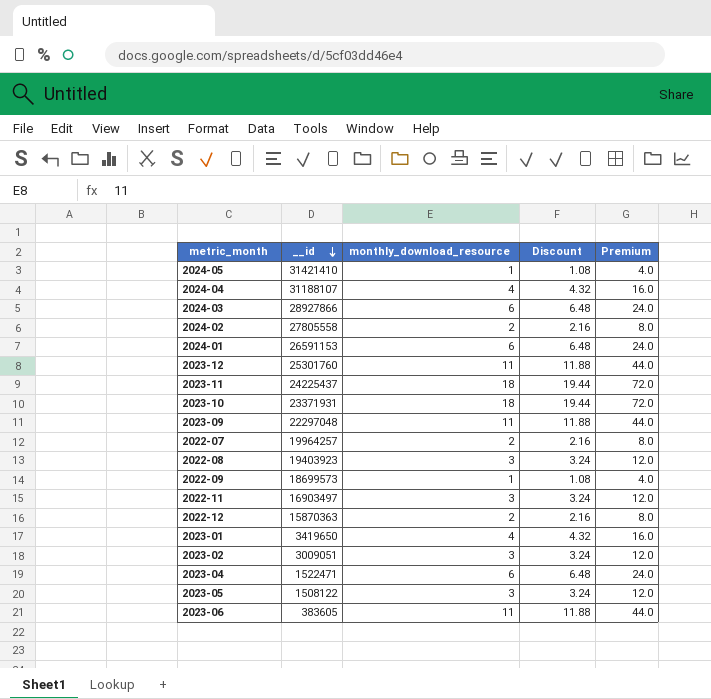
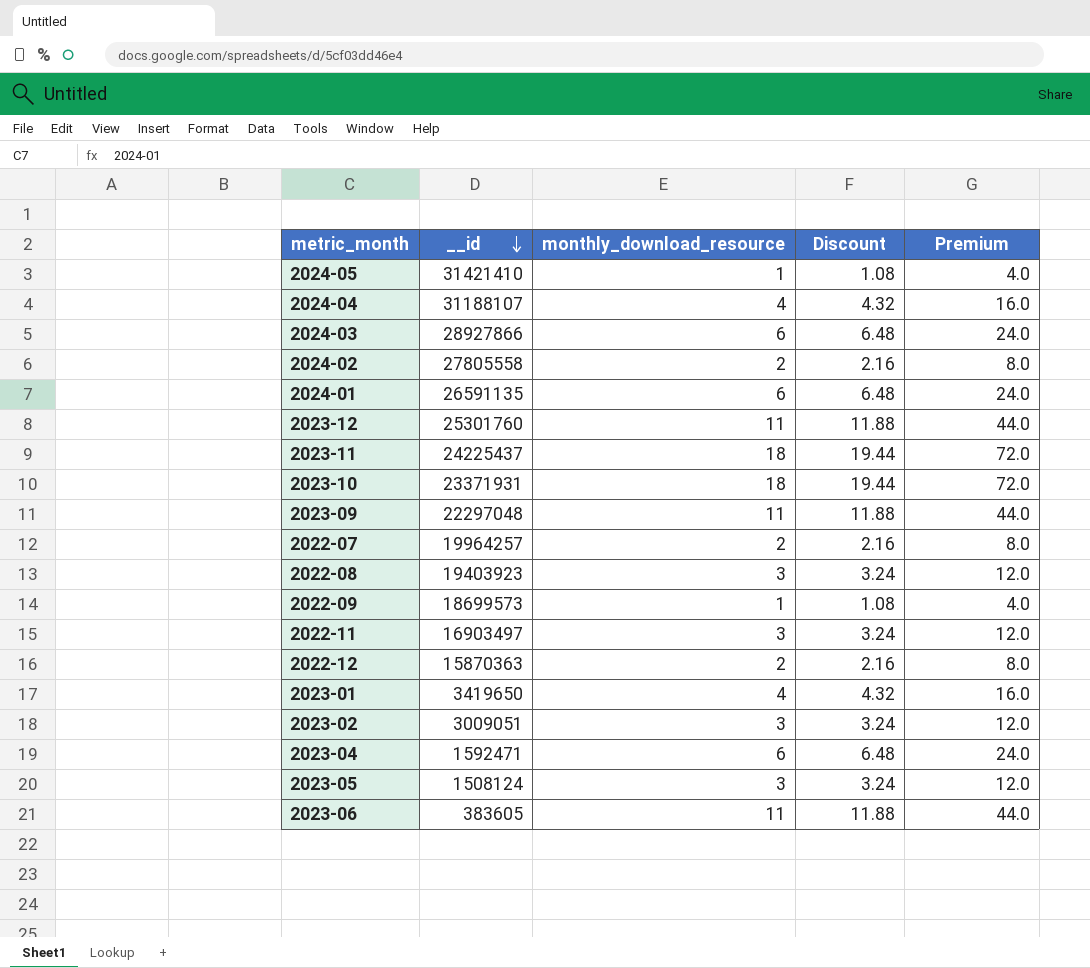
2024-01 | __id: 26591153 -> 26591135
2023-04 | __id: 1522471 -> 1592471
2023-05 | __id: 1508122 -> 1508124

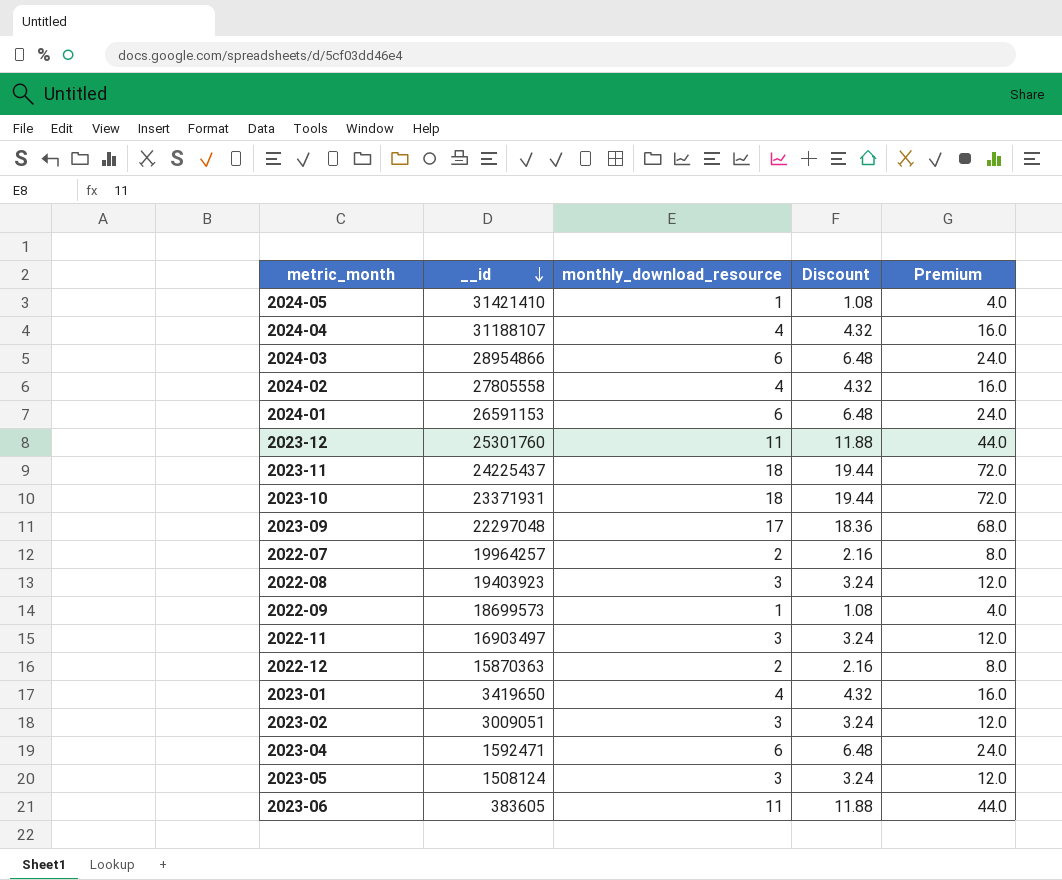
2024-03 | __id: 28927866 -> 28954866
2024-02 | monthly_download_resource: 2 -> 4
2024-02 | Discount: 2.16 -> 4.32
2024-02 | Premium: 8.0 -> 16.0
2024-01 | __id: 26591135 -> 26591153
2023-09 | monthly_download_resource: 11 -> 17
2023-09 | Discount: 11.88 -> 18.36
2023-09 | Premium: 44.0 -> 68.0

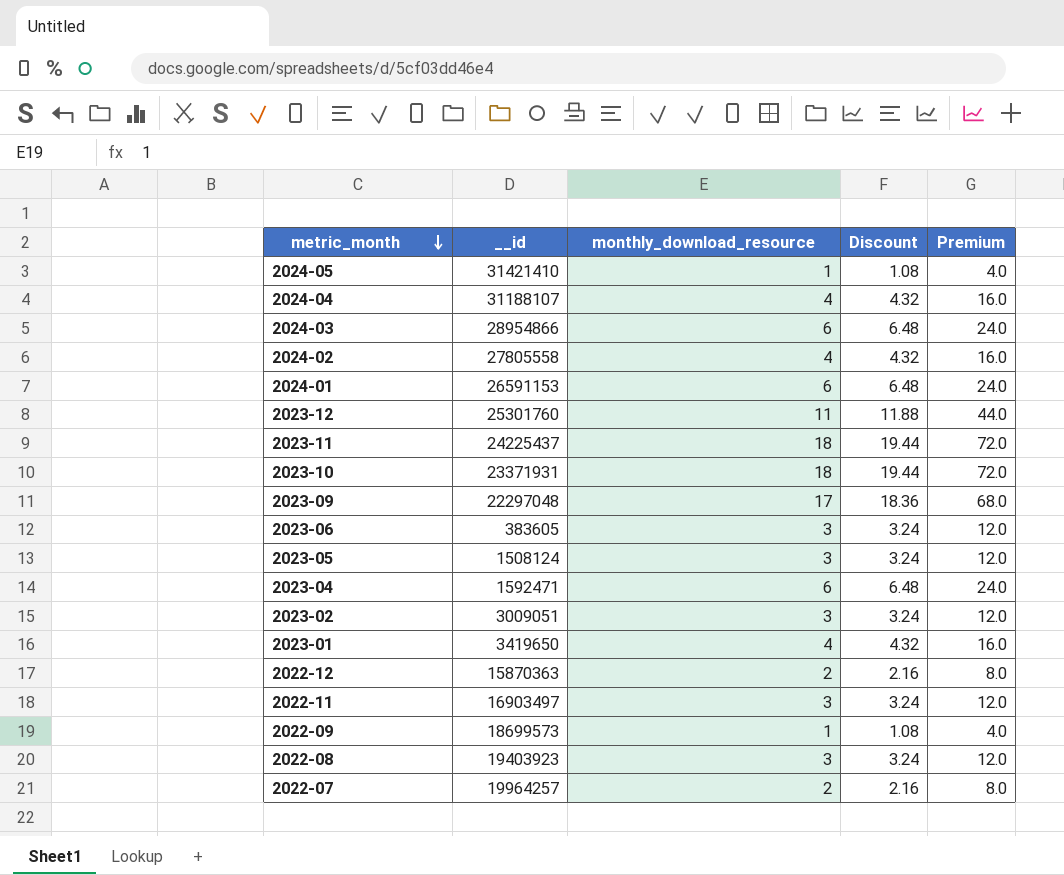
row order: __id descending -> metric_month descending
2023-06 | monthly_download_resource: 11 -> 3
2023-06 | Discount: 11.88 -> 3.24
2023-06 | Premium: 44.0 -> 12.0

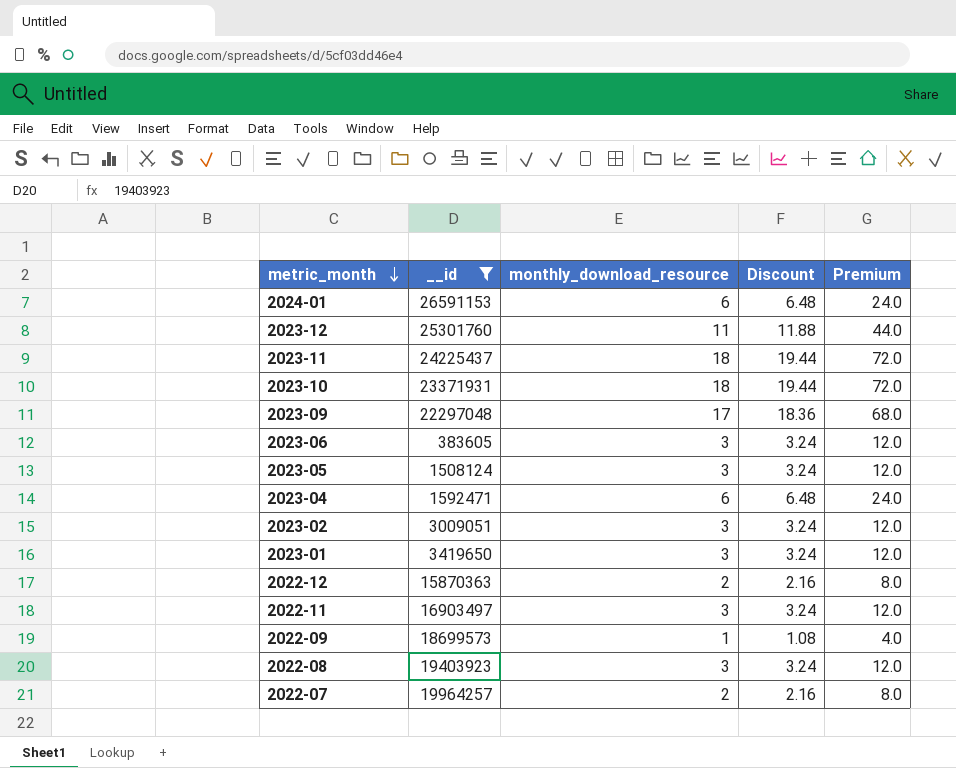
filter: none -> __id <= 26591153
2023-01 | monthly_download_resource: 4 -> 3
2023-01 | Discount: 4.32 -> 3.24
2023-01 | Premium: 16.0 -> 12.0

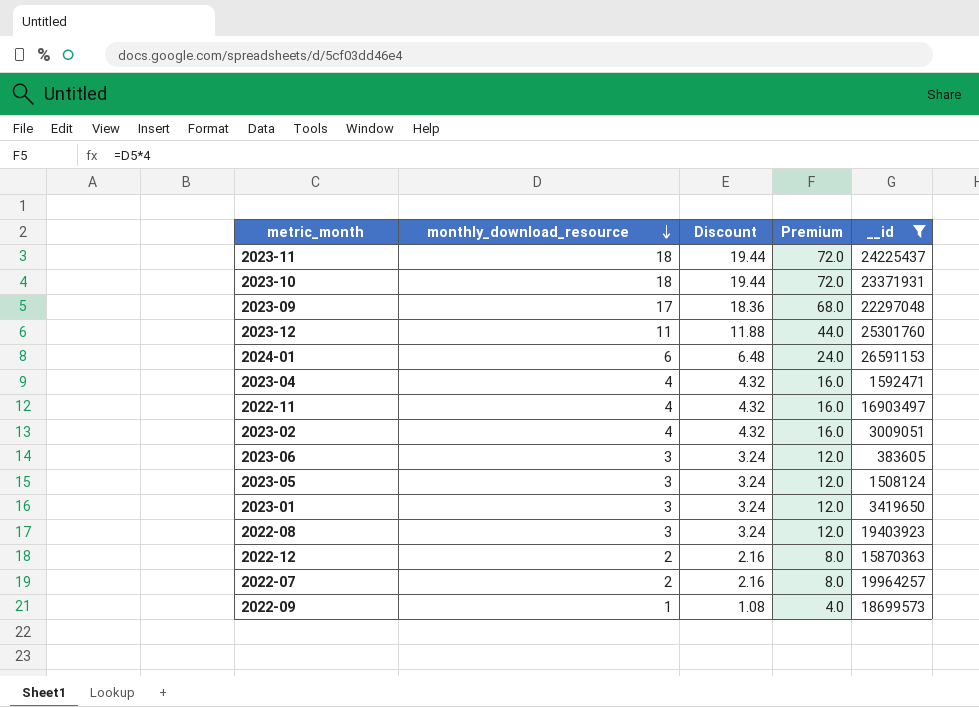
row order: metric_month descending -> monthly_download_resource descending
column __id | position: 2 -> 5
2023-04 | monthly_download_resource: 6 -> 4
2023-04 | Discount: 6.48 -> 4.32
2023-04 | Premium: 24.0 -> 16.0
2022-11 | monthly_download_resource: 3 -> 4
2022-11 | Discount: 3.24 -> 4.32
2022-11 | Premium: 12.0 -> 16.0
2023-02 | monthly_download_resource: 3 -> 4
2023-02 | Discount: 3.24 -> 4.32
2023-02 | Premium: 12.0 -> 16.0

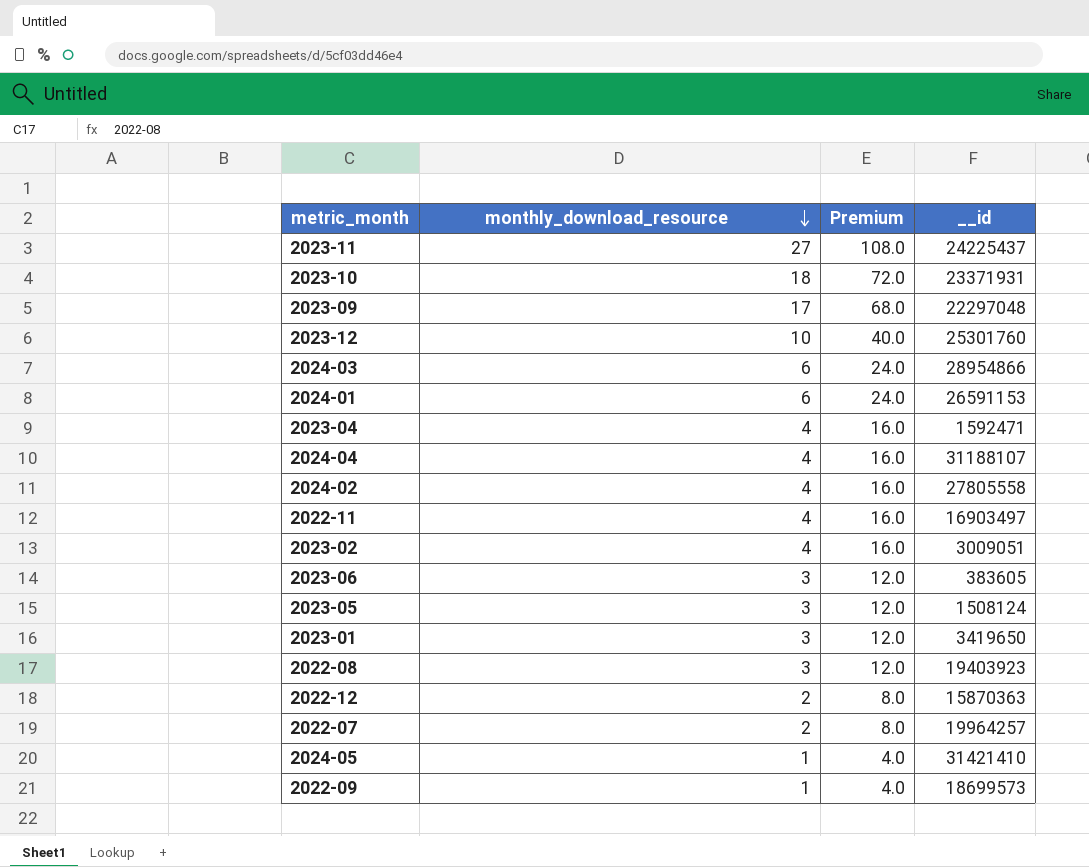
filter: __id <= 26591153 -> none
column Discount | formula: [monthly_download_resource] * 1.08 -> none
2023-11 | monthly_download_resource: 18 -> 27
2023-11 | Premium: 72.0 -> 108.0
2023-12 | monthly_download_resource: 11 -> 10
2023-12 | Premium: 44.0 -> 40.0

